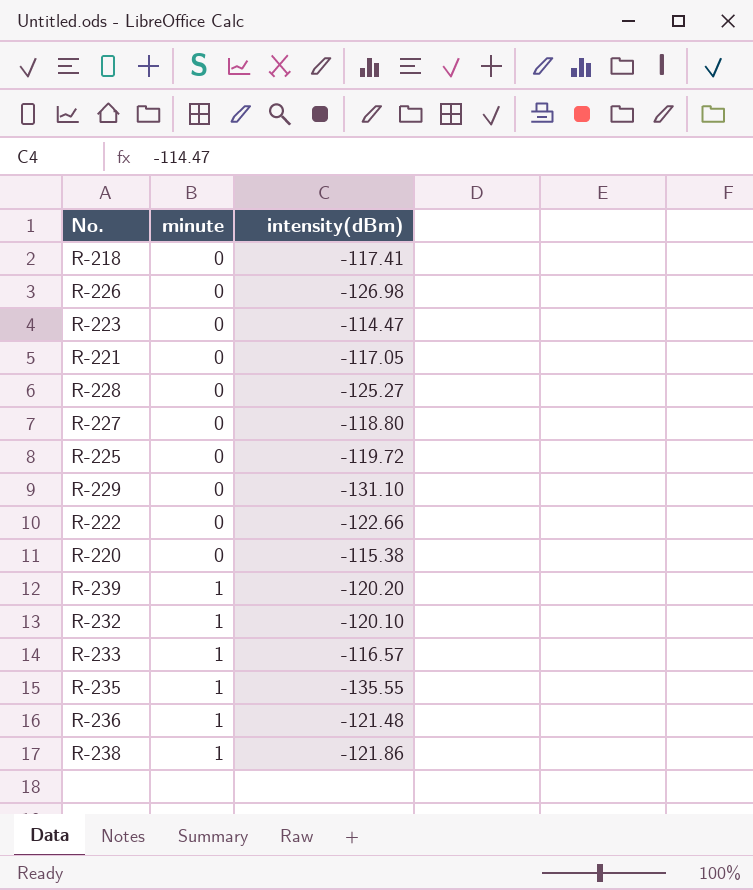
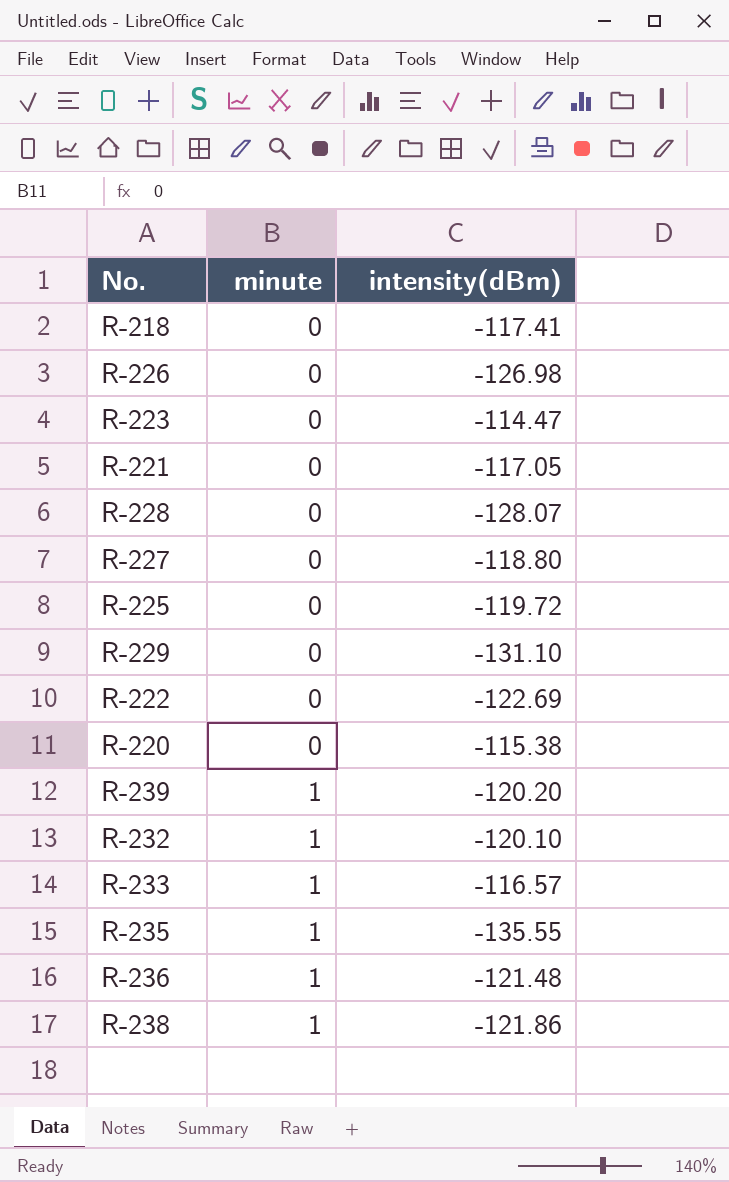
R-228 | intensity(dBm): -125.27 -> -128.07
R-222 | intensity(dBm): -122.66 -> -122.69

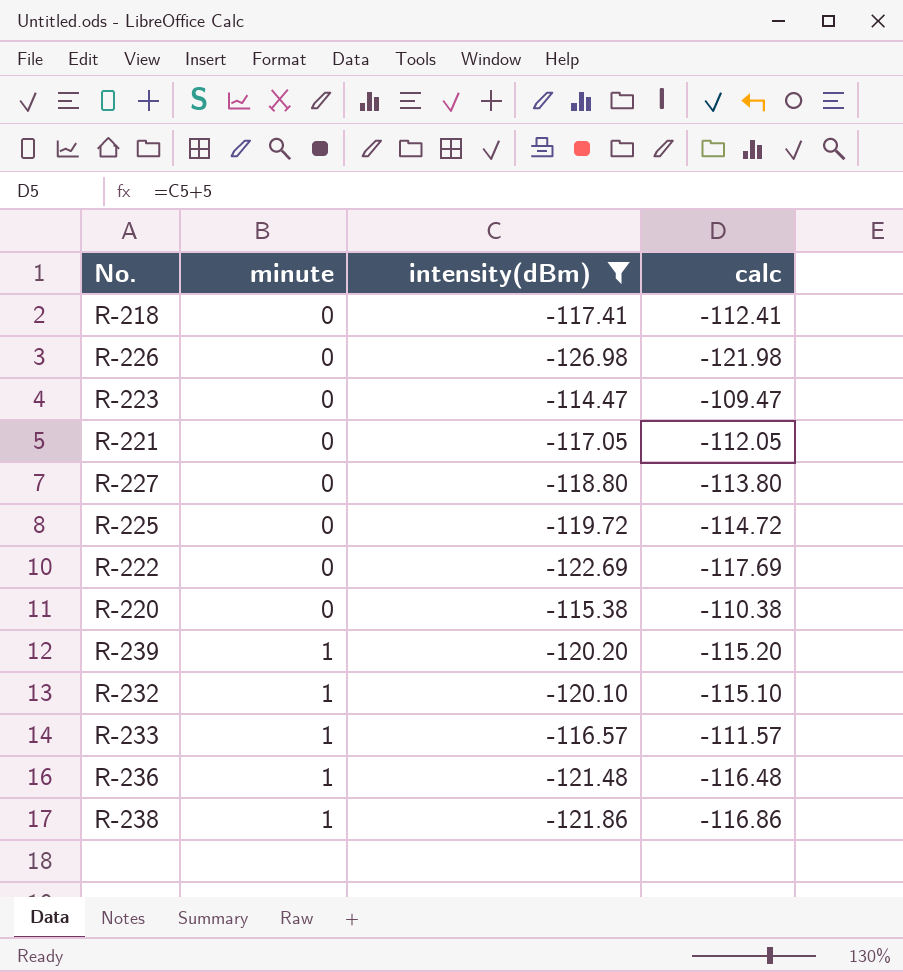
filter: none -> intensity(dBm) >= -126.98
column calc | formula: none -> [intensity(dBm)] + 5

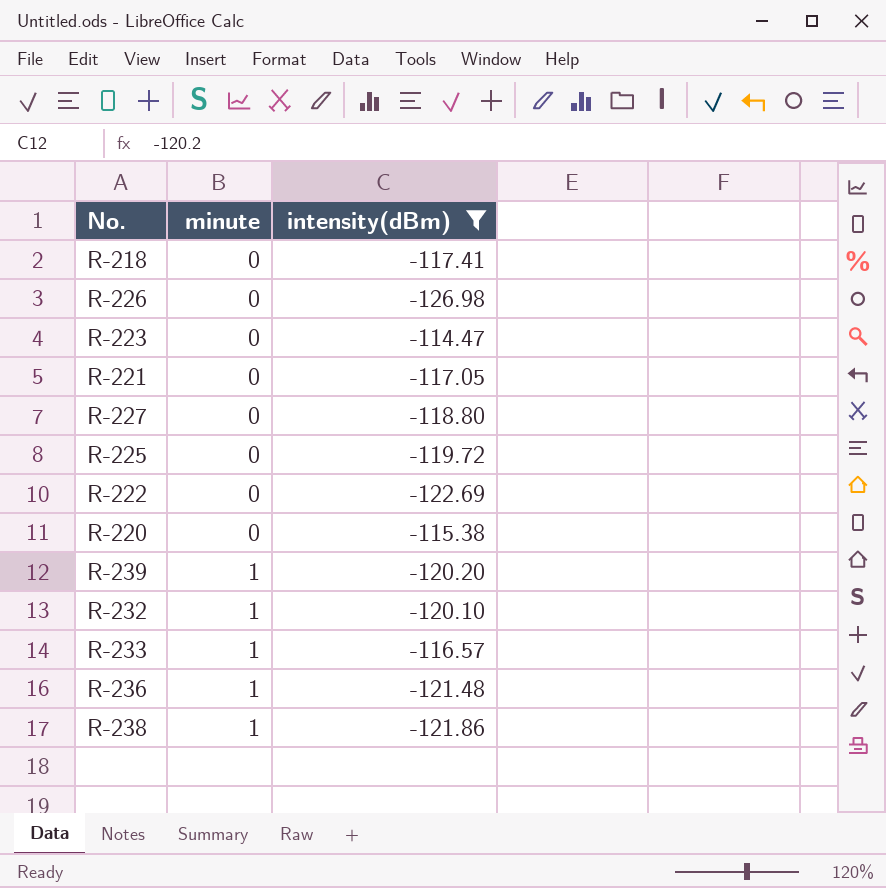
column calc | formula: [intensity(dBm)] + 5 -> none

